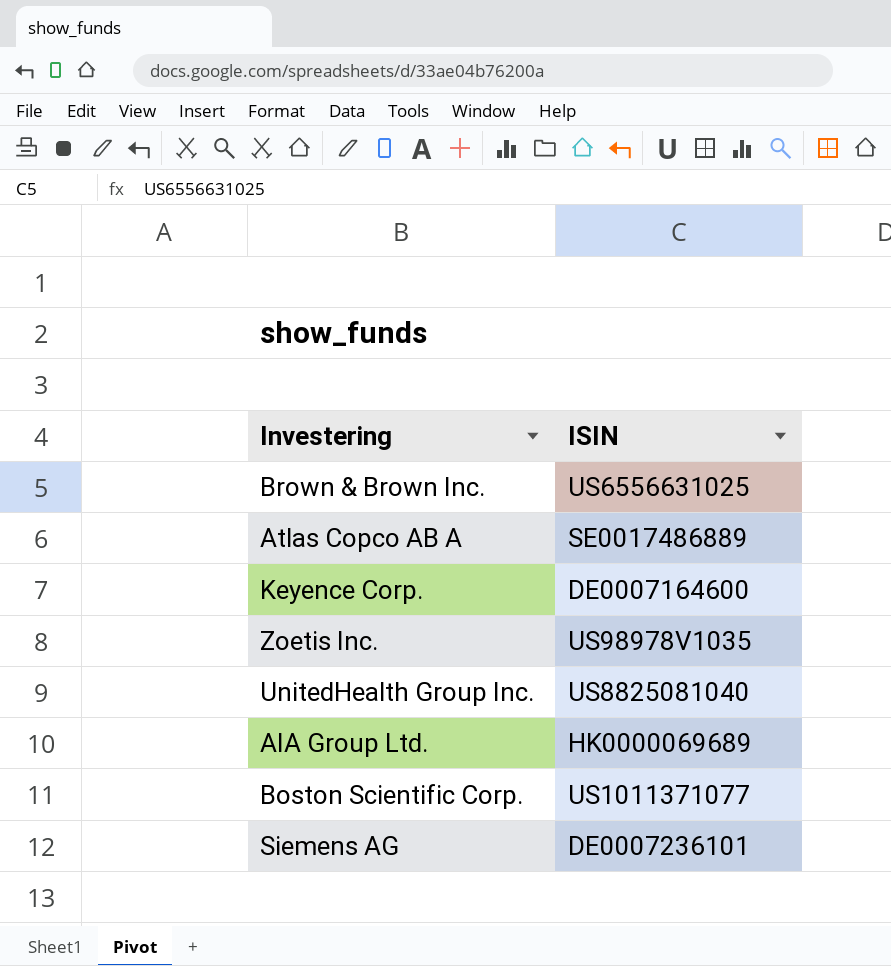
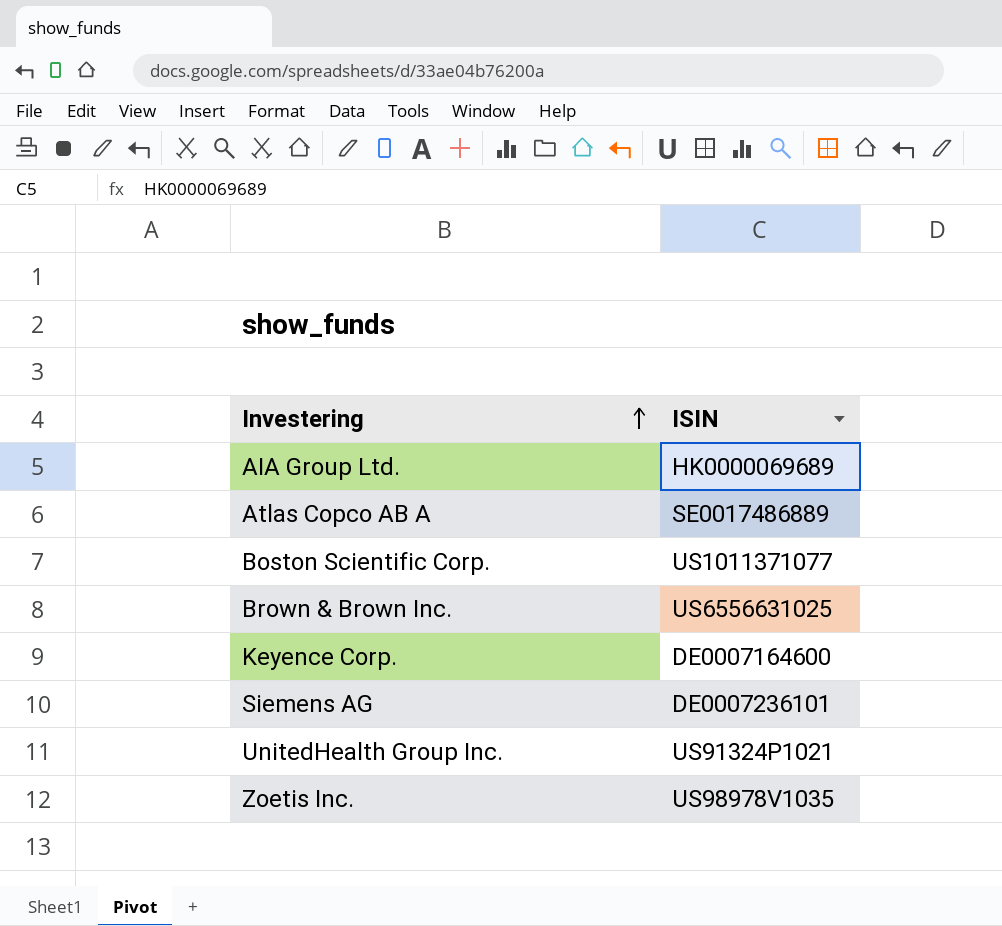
row order: none -> Investering ascending
UnitedHealth Group Inc. | ISIN: US8825081040 -> US91324P1021

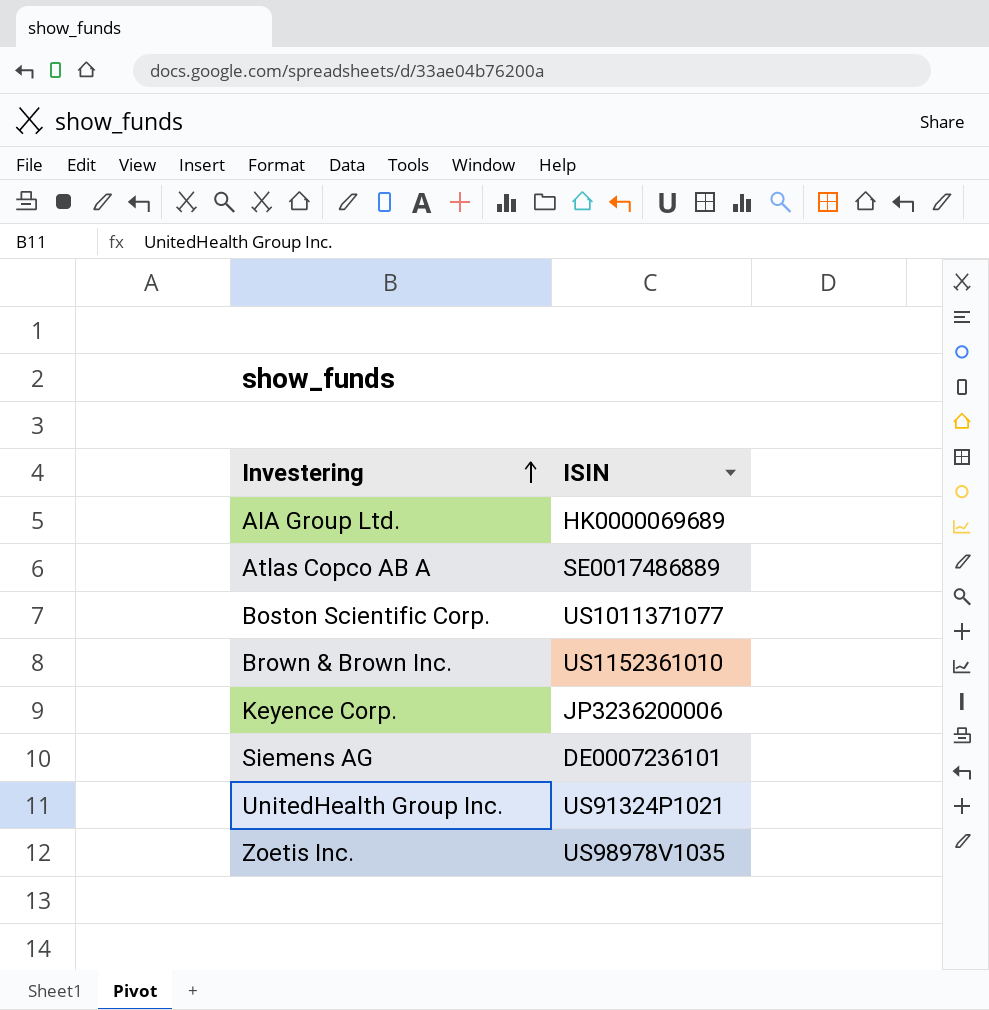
Brown & Brown Inc. | ISIN: US6556631025 -> US1152361010
Keyence Corp. | ISIN: DE0007164600 -> JP3236200006

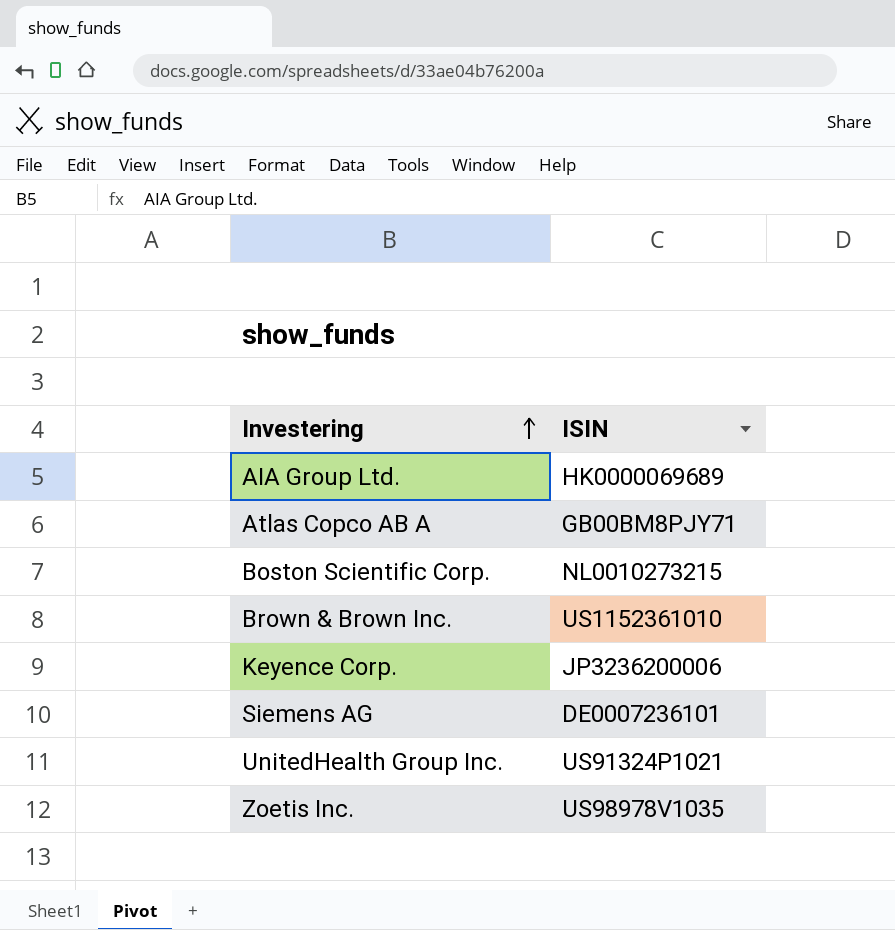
Atlas Copco AB A | ISIN: SE0017486889 -> GB00BM8PJY71
Boston Scientific Corp. | ISIN: US1011371077 -> NL0010273215

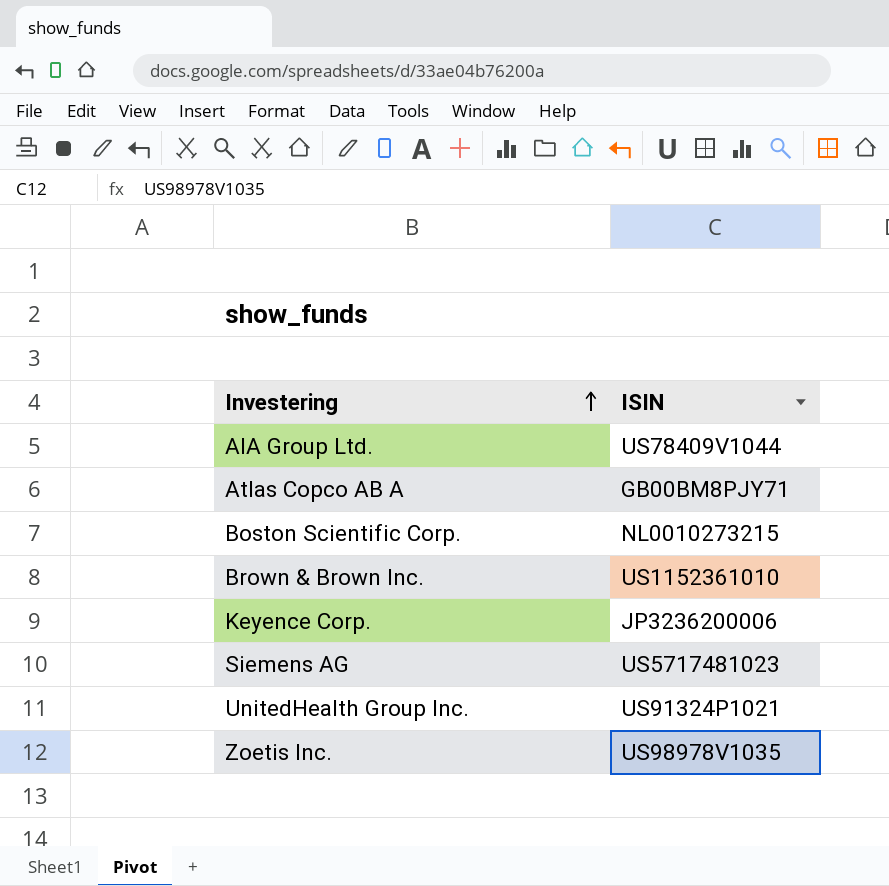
AIA Group Ltd. | ISIN: HK0000069689 -> US78409V1044
Siemens AG | ISIN: DE0007236101 -> US5717481023

